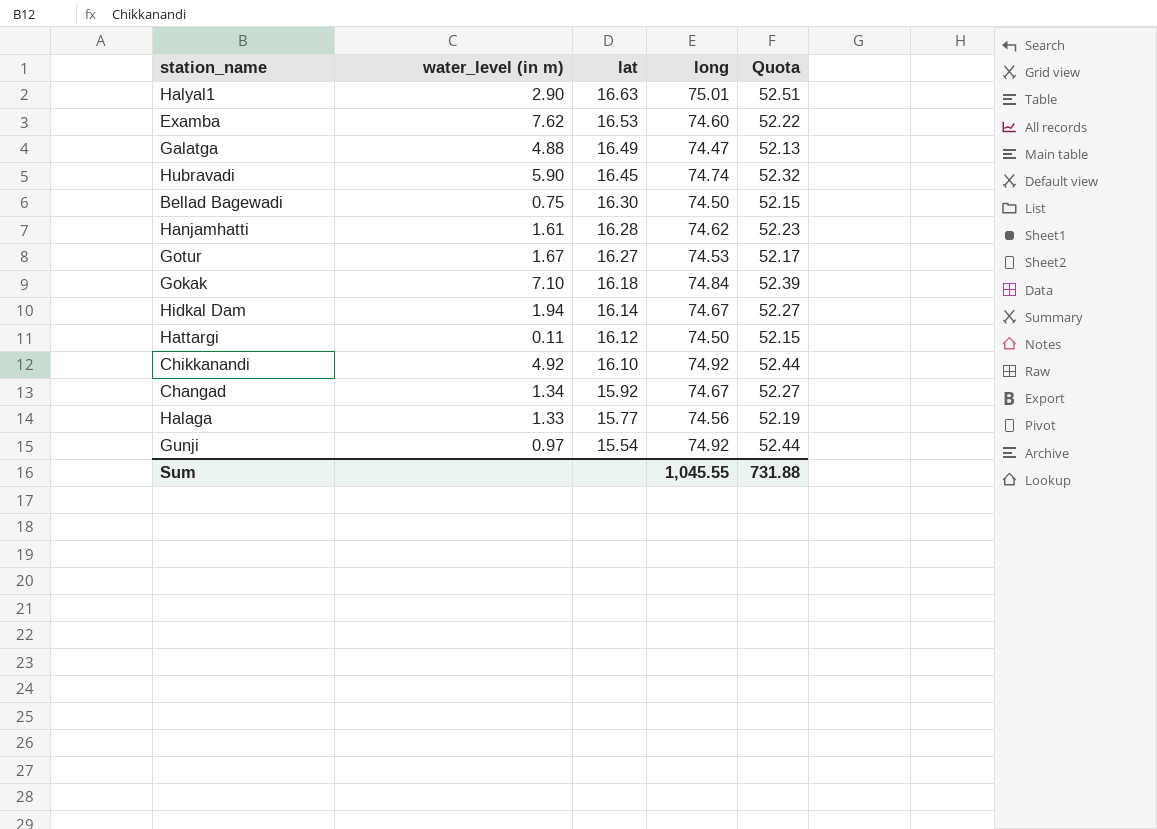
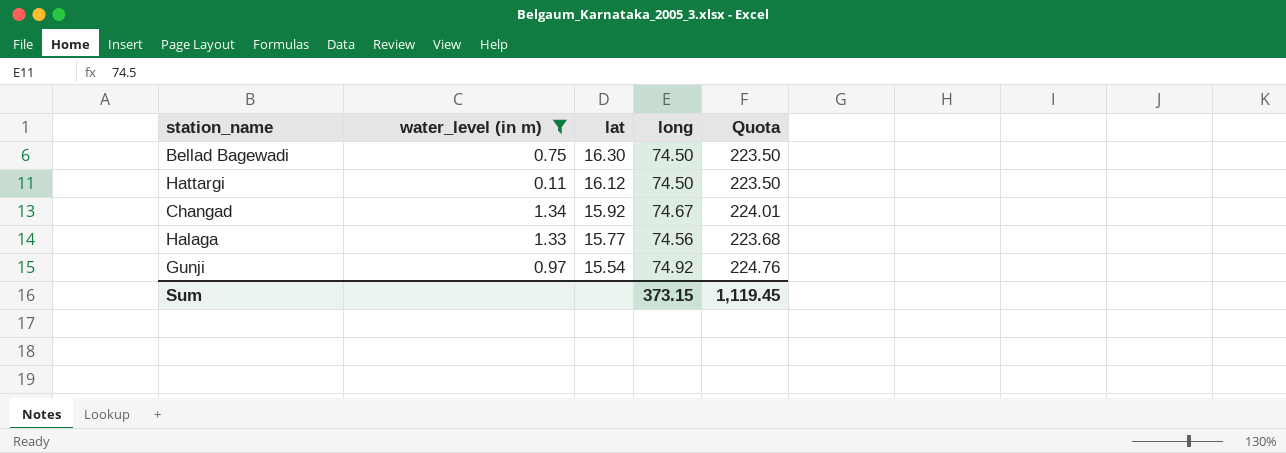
filter: none -> water_level (in m) <= 1.34
column Quota | formula: [long] * 0.7 -> [long] * 3
Sum | long: 1,045.55 -> 373.15
Sum | Quota: 731.88 -> 1,119.45

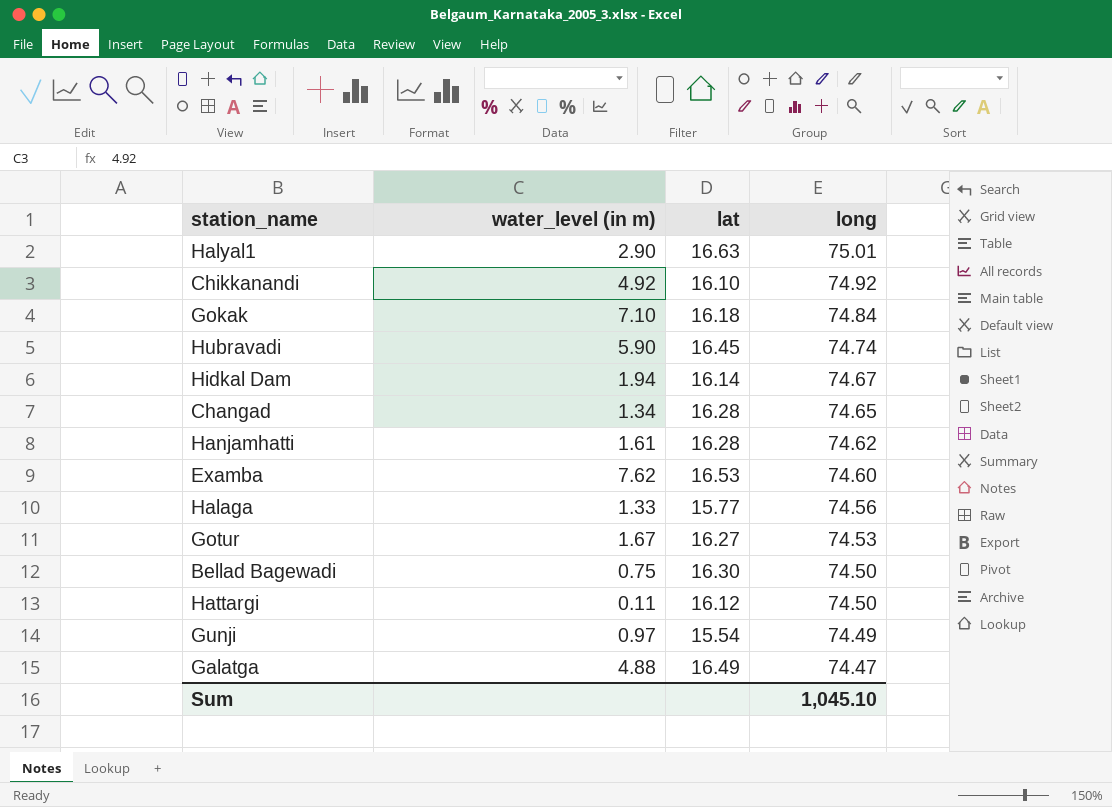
filter: water_level (in m) <= 1.34 -> none
row order: lat descending -> long descending
column Quota | formula: [long] * 3 -> none
Changad | lat: 15.92 -> 16.28
Changad | long: 74.67 -> 74.65
Gunji | long: 74.92 -> 74.49
Sum | long: 373.15 -> 1,045.10

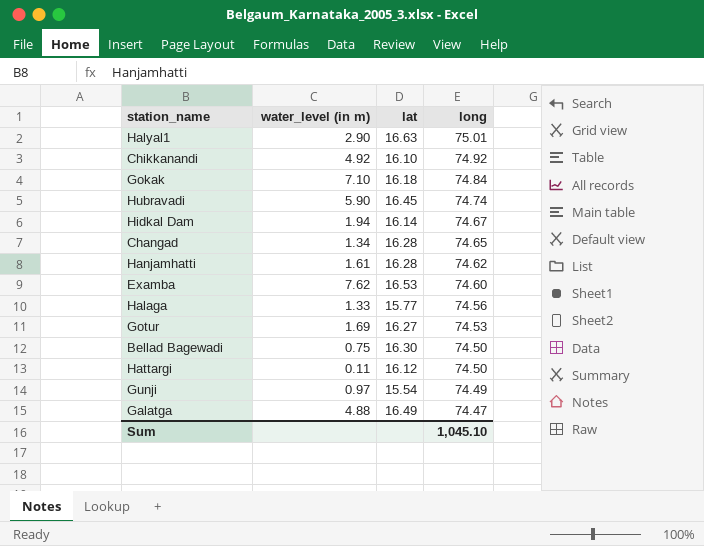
Gotur | water_level (in m): 1.67 -> 1.69

